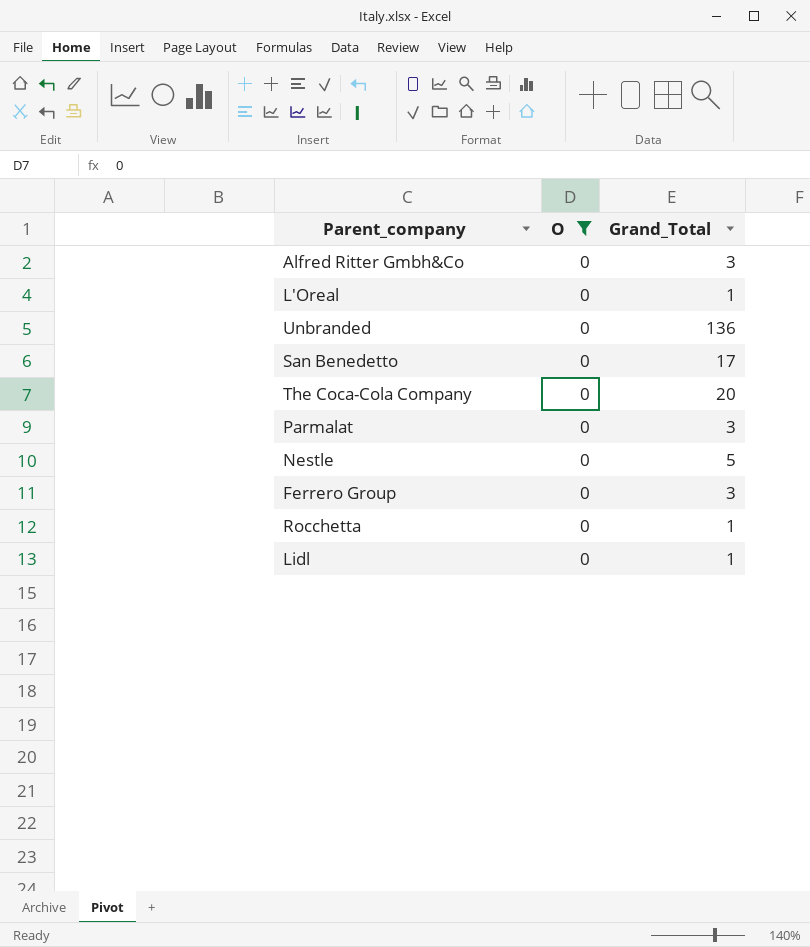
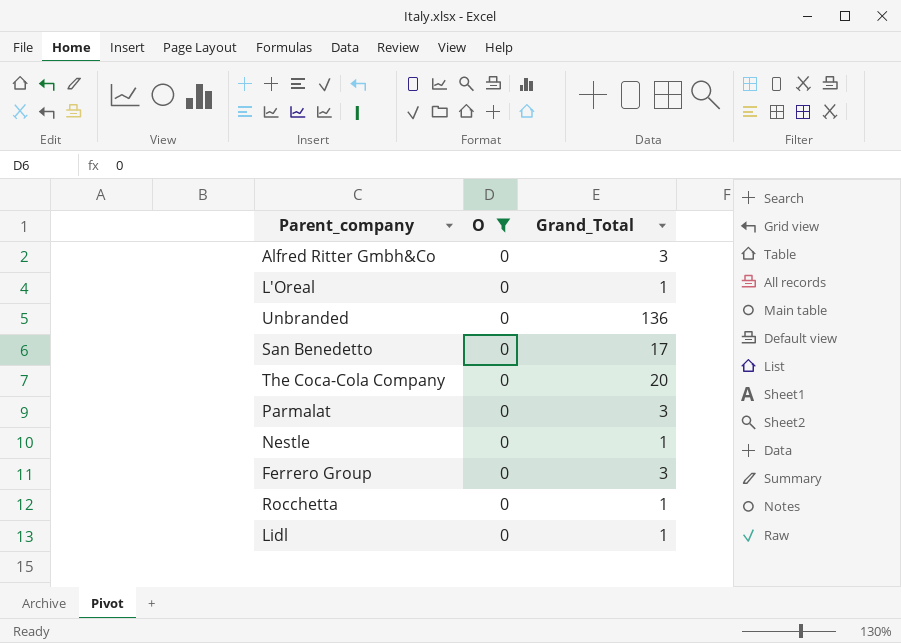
Nestle | Grand_Total: 5 -> 1

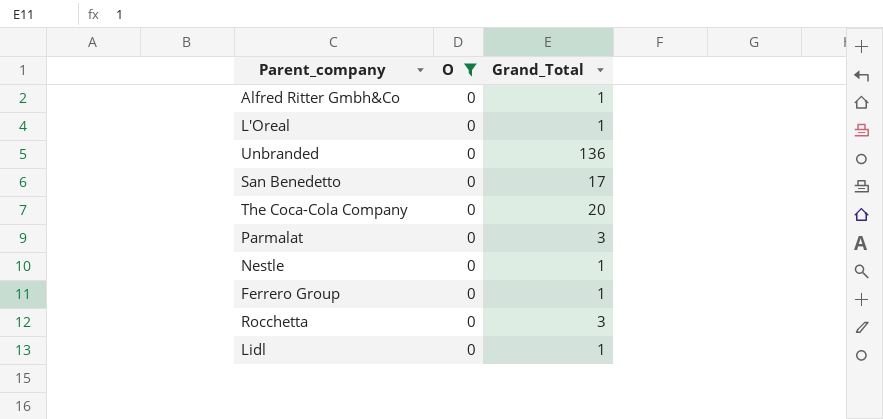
Alfred Ritter Gmbh&Co | Grand_Total: 3 -> 1
Ferrero Group | Grand_Total: 3 -> 1
Rocchetta | Grand_Total: 1 -> 3

